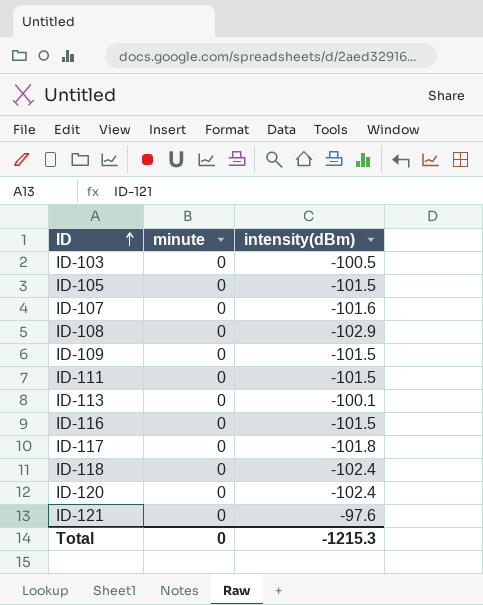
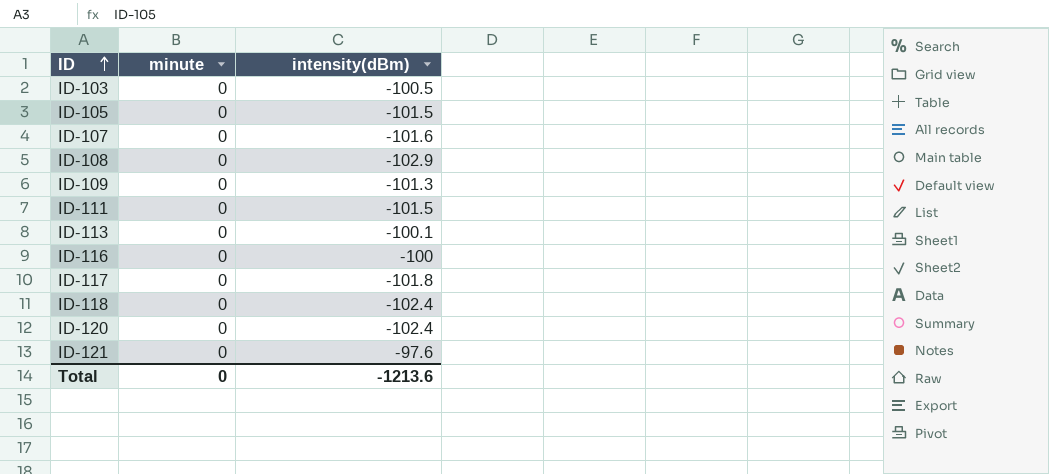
ID-109 | intensity(dBm): -101.5 -> -101.3
ID-116 | intensity(dBm): -101.5 -> -100
Total | intensity(dBm): -1215.3 -> -1213.6

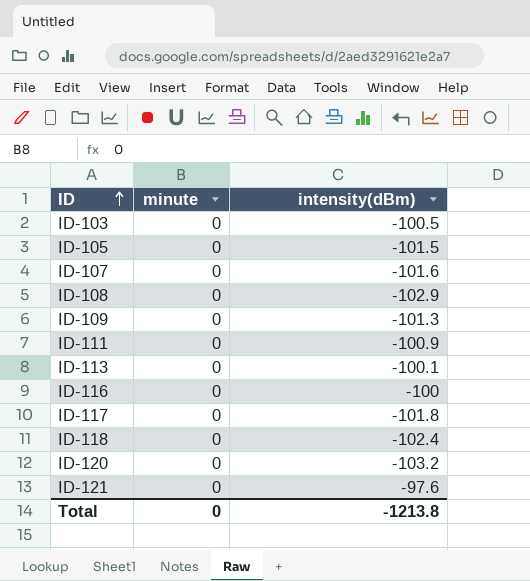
ID-111 | intensity(dBm): -101.5 -> -100.9
ID-120 | intensity(dBm): -102.4 -> -103.2
Total | intensity(dBm): -1213.6 -> -1213.8

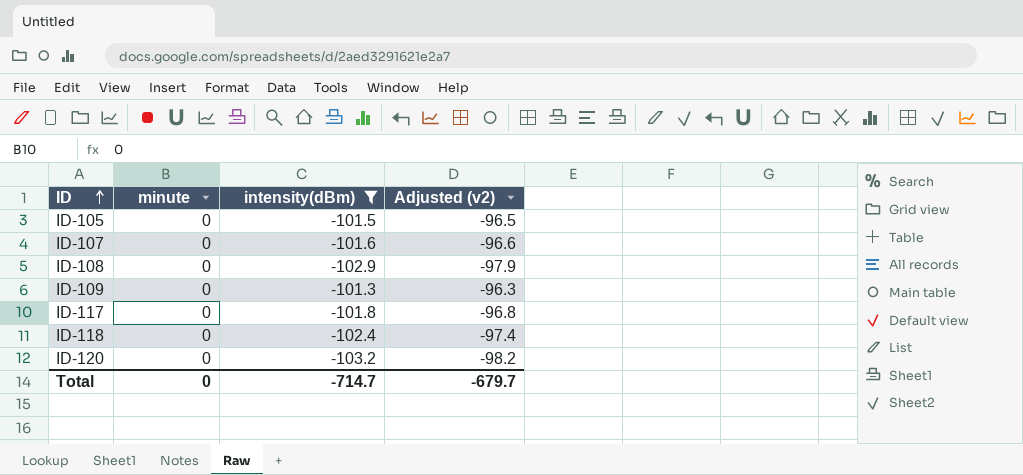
filter: none -> intensity(dBm) <= -101.3
column Adjusted (v2) | formula: none -> [intensity(dBm)] + 5
Total | intensity(dBm): -1213.8 -> -714.7

